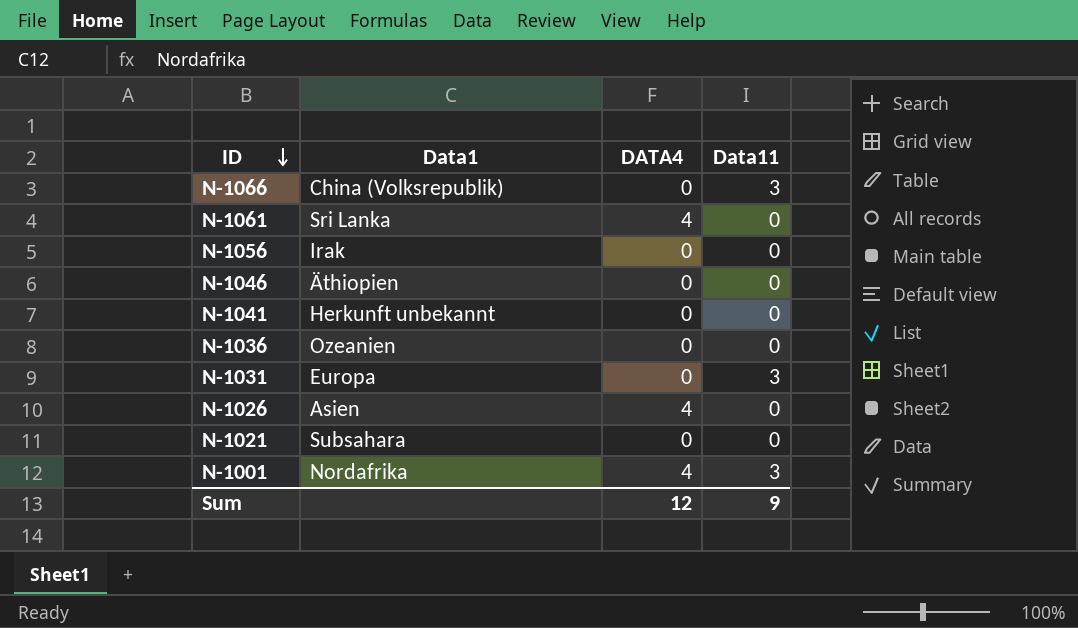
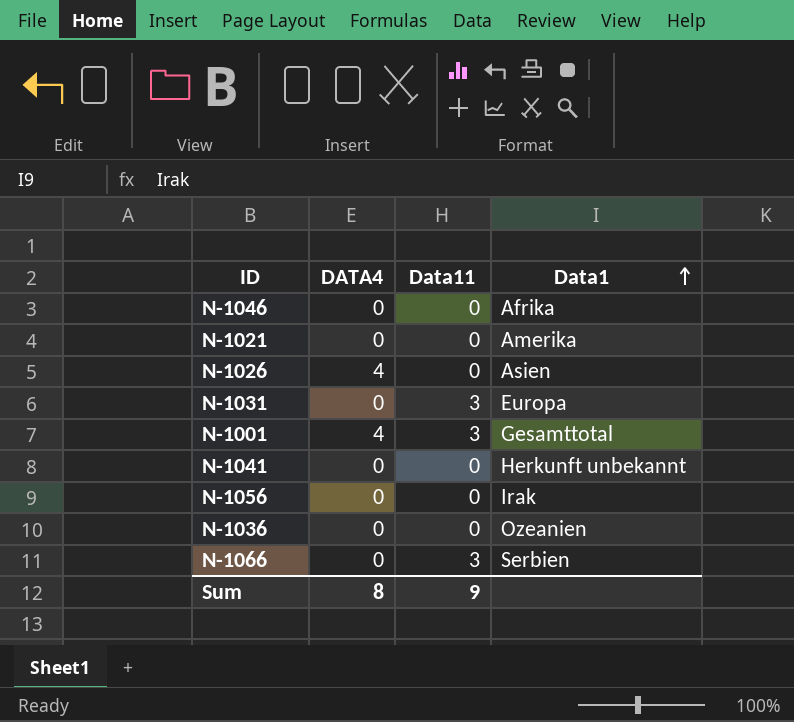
row order: ID descending -> Data1 ascending
column Data1 | position: 2 -> 4
row N-1061: Sri Lanka | 4 | 0 -> none
N-1046 | Data1: Äthiopien -> Afrika
N-1021 | Data1: Subsahara -> Amerika
N-1001 | Data1: Nordafrika -> Gesamttotal
N-1066 | Data1: China (Volksrepublik) -> Serbien
Sum | DATA4: 12 -> 8

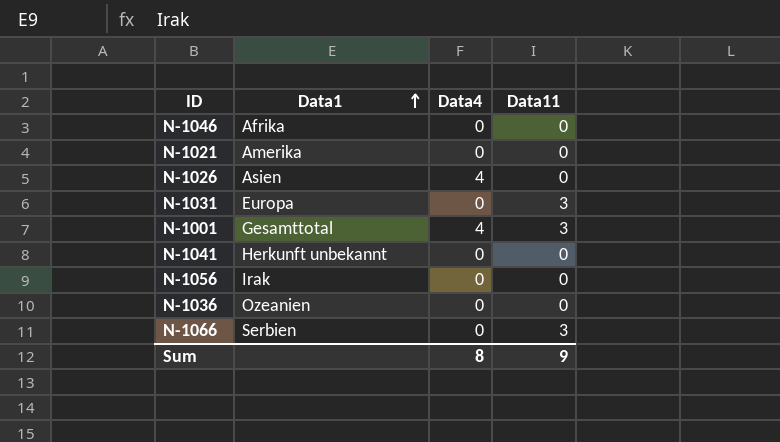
column Data1 | position: 4 -> 2
column name: DATA4 -> Data4

